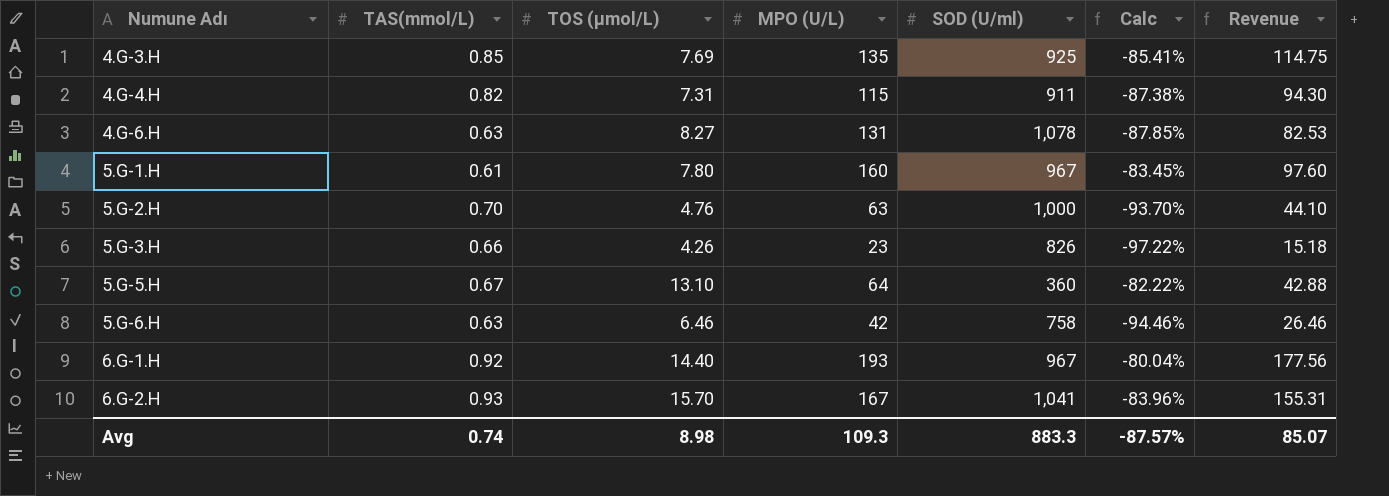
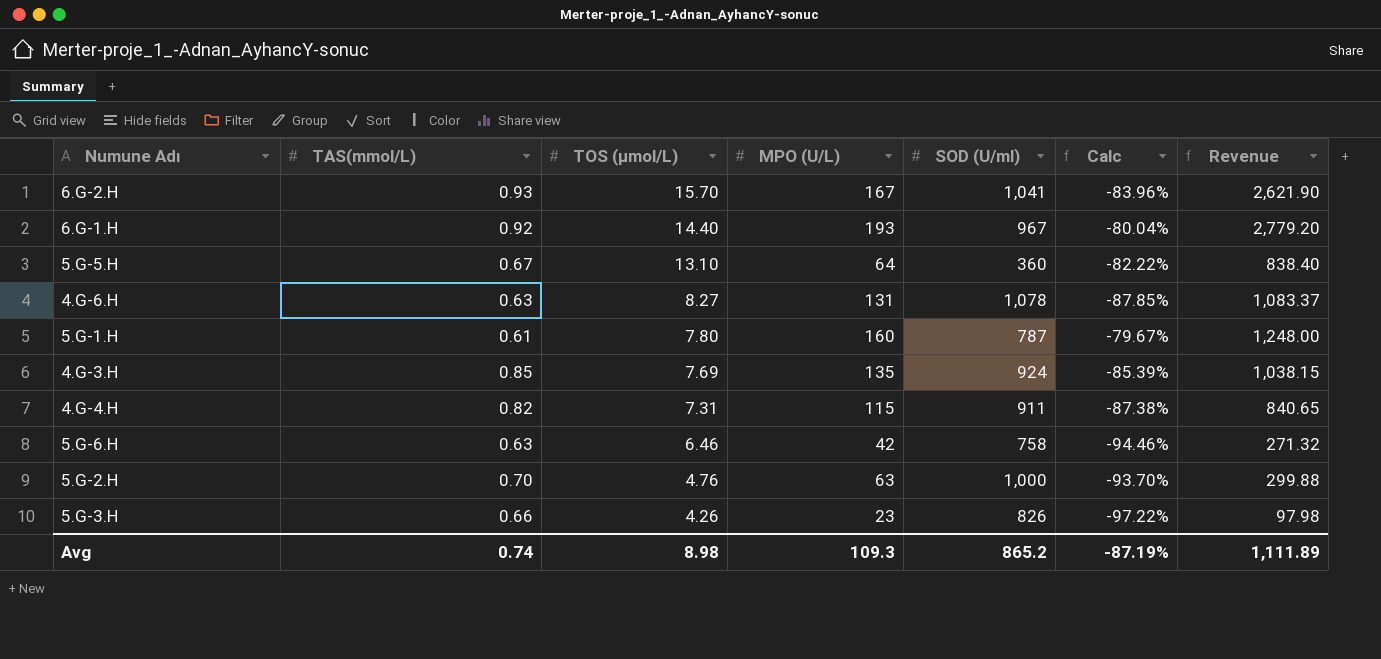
row order: Numune Adı ascending -> TOS (µmol/L) descending
column Revenue | formula: [TAS(mmol/L)] * [MPO (U/L)] -> [TOS (µmol/L)] * [MPO (U/L)]
5.G-1.H | SOD (U/ml): 967 -> 787
5.G-1.H | Calc: -83.45% -> -79.67%
4.G-3.H | SOD (U/ml): 925 -> 924
4.G-3.H | Calc: -85.41% -> -85.39%
Avg | SOD (U/ml): 883.3 -> 865.2
Avg | Calc: -87.57% -> -87.19%
Avg | Revenue: 85.07 -> 1,111.89

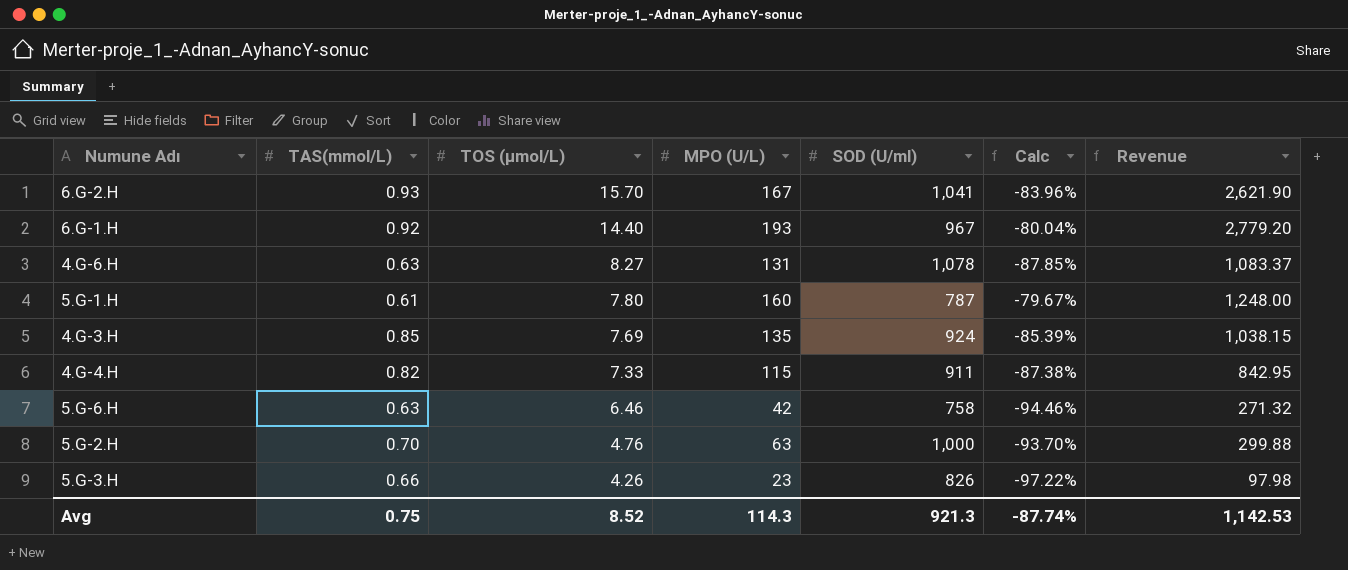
row 5.G-5.H: 0.67 | 13.10 | 64 | 360 | -82.22% | 838.40 -> none
4.G-4.H | TOS (µmol/L): 7.31 -> 7.33
4.G-4.H | Revenue: 840.65 -> 842.95
Avg | TAS(mmol/L): 0.74 -> 0.75
Avg | TOS (µmol/L): 8.98 -> 8.52
Avg | MPO (U/L): 109.3 -> 114.3
Avg | SOD (U/ml): 865.2 -> 921.3
Avg | Calc: -87.19% -> -87.74%
Avg | Revenue: 1,111.89 -> 1,142.53

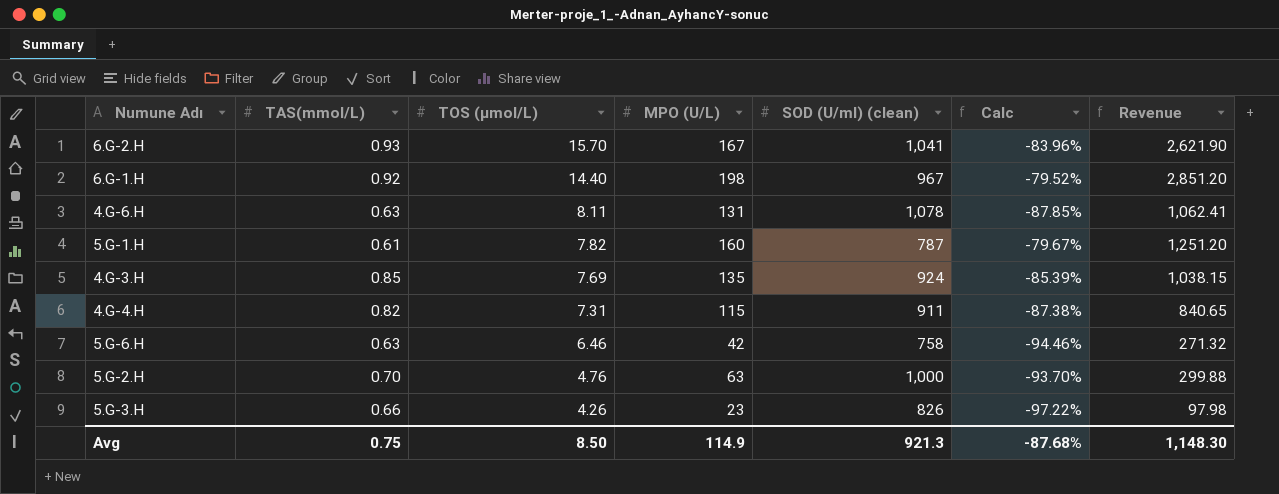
column name: SOD (U/ml) -> SOD (U/ml) (clean)
6.G-1.H | MPO (U/L): 193 -> 198
6.G-1.H | Calc: -80.04% -> -79.52%
6.G-1.H | Revenue: 2,779.20 -> 2,851.20
4.G-6.H | TOS (µmol/L): 8.27 -> 8.11
4.G-6.H | Revenue: 1,083.37 -> 1,062.41
5.G-1.H | TOS (µmol/L): 7.80 -> 7.82
5.G-1.H | Revenue: 1,248.00 -> 1,251.20
4.G-4.H | TOS (µmol/L): 7.33 -> 7.31
4.G-4.H | Revenue: 842.95 -> 840.65
Avg | TOS (µmol/L): 8.52 -> 8.50
Avg | MPO (U/L): 114.3 -> 114.9
Avg | Calc: -87.74% -> -87.68%
Avg | Revenue: 1,142.53 -> 1,148.30

